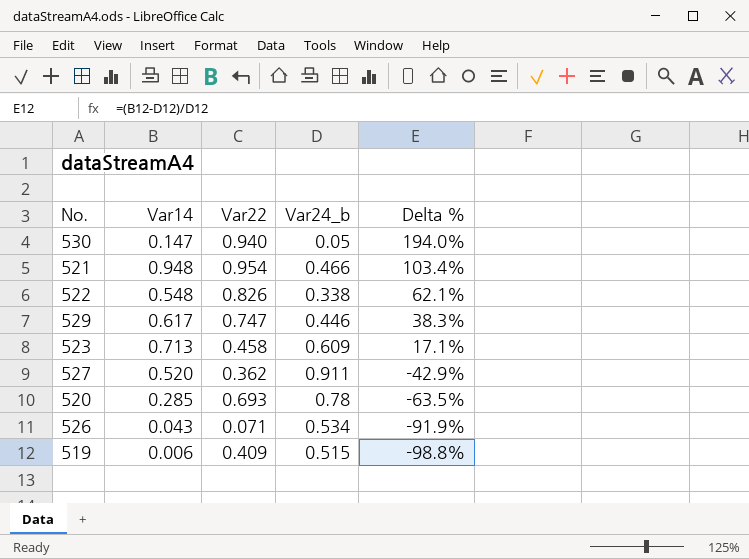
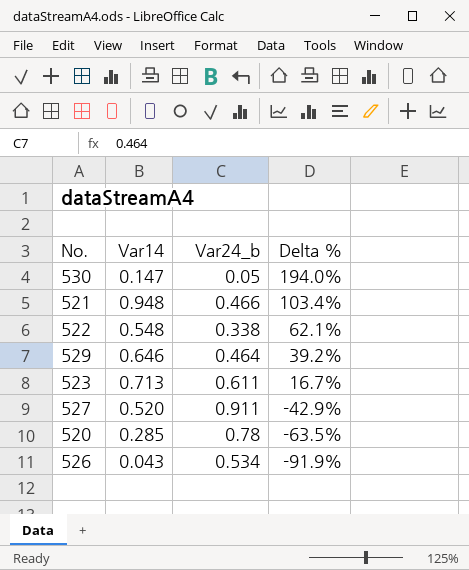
column Var22 | position: 3 -> none
row 519: 0.006 | 0.409 | 0.515 | -98.8% -> none
529 | Var14: 0.617 -> 0.646
529 | Var24_b: 0.446 -> 0.464
529 | Delta %: 38.3% -> 39.2%
523 | Var24_b: 0.609 -> 0.611
523 | Delta %: 17.1% -> 16.7%

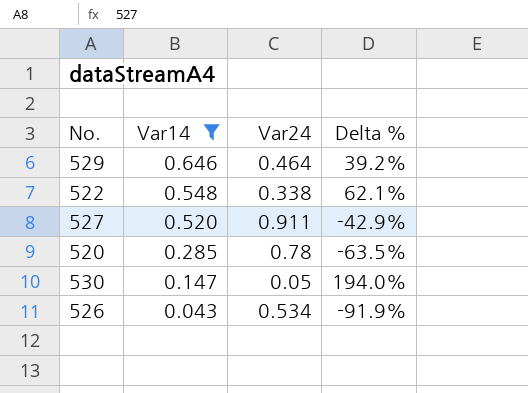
filter: none -> Var14 <= 0.646
row order: Delta % descending -> Var14 descending
column name: Var24_b -> Var24

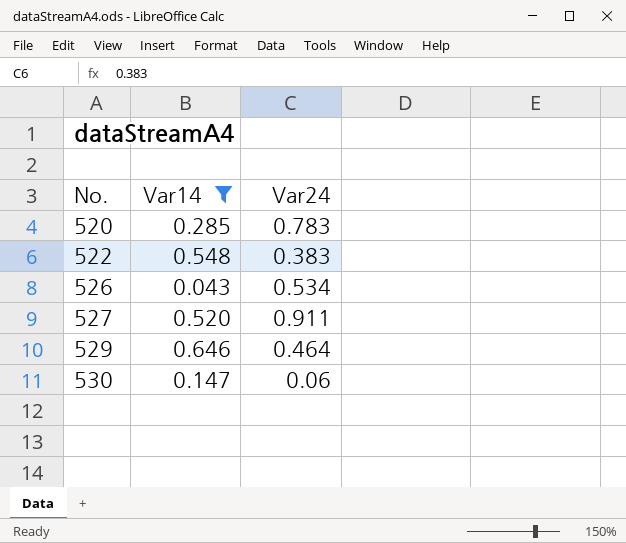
row order: Var14 descending -> No. ascending
column Delta % | formula: ([Var14] - [Var24]) / [Var24] -> none
520 | Var24: 0.78 -> 0.783
522 | Var24: 0.338 -> 0.383
530 | Var24: 0.05 -> 0.06

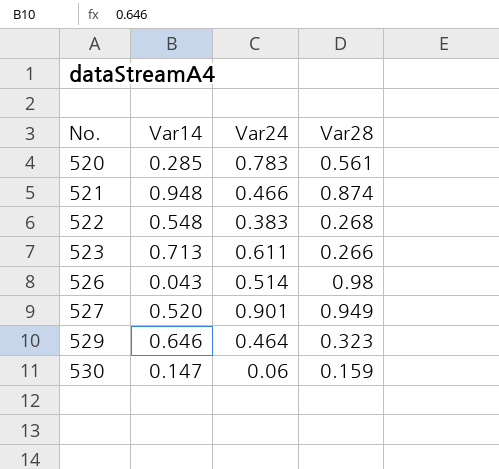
filter: Var14 <= 0.646 -> none
column Var28 | position: none -> 4
526 | Var24: 0.534 -> 0.514
527 | Var24: 0.911 -> 0.901

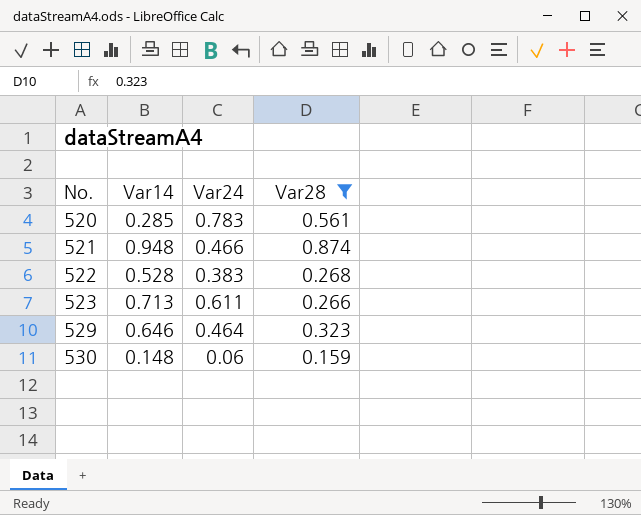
filter: none -> Var28 <= 0.874
522 | Var14: 0.548 -> 0.528
530 | Var14: 0.147 -> 0.148

